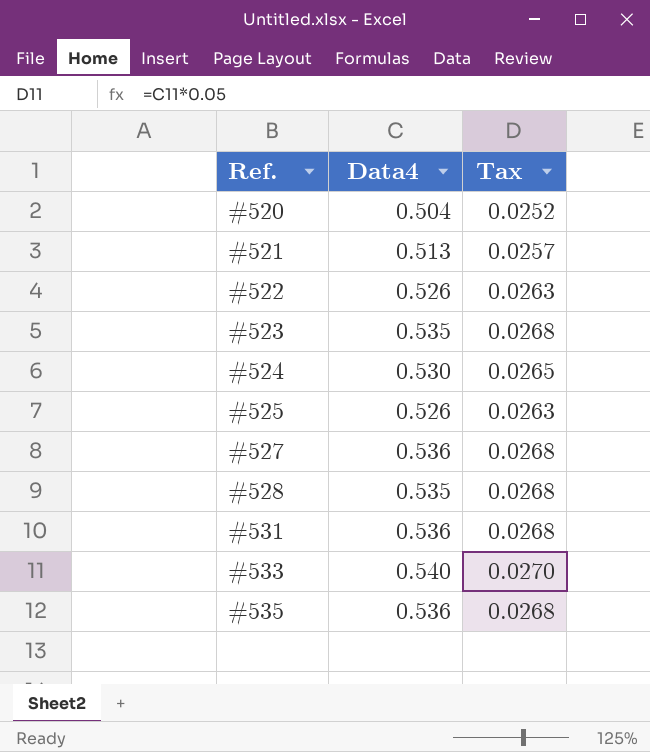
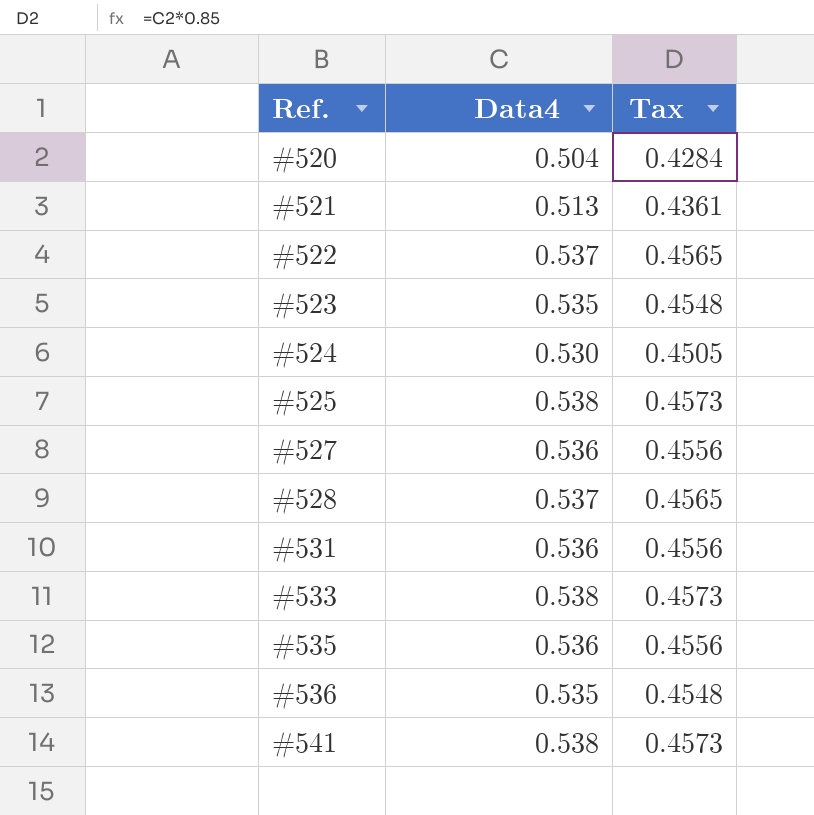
column Tax | formula: [Data4] * 0.05 -> [Data4] * 0.85
#522 | Data4: 0.526 -> 0.537
#525 | Data4: 0.526 -> 0.538
#528 | Data4: 0.535 -> 0.537
#533 | Data4: 0.540 -> 0.538
row #536: none -> 0.535 | 0.4548
row #541: none -> 0.538 | 0.4573

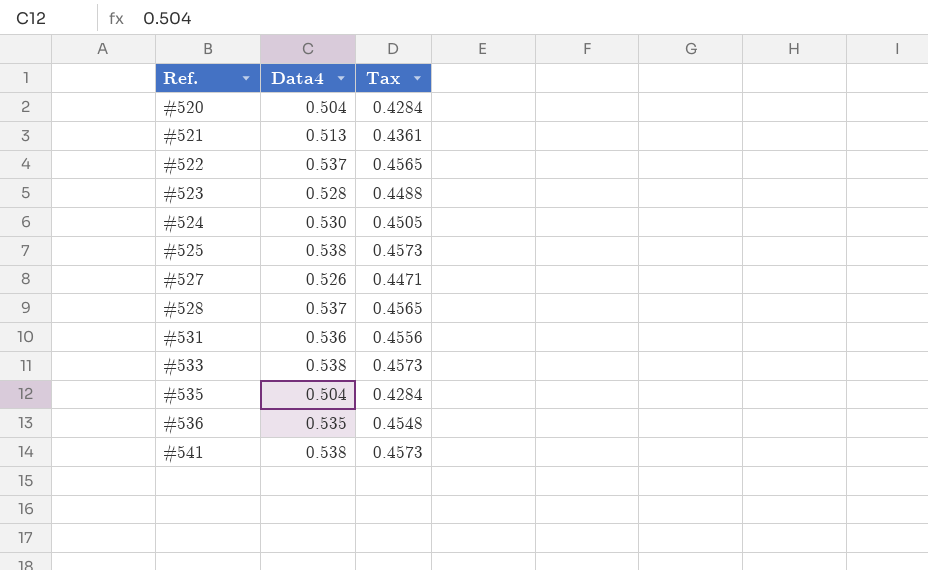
#523 | Data4: 0.535 -> 0.528
#523 | Tax: 0.4548 -> 0.4488
#527 | Data4: 0.536 -> 0.526
#527 | Tax: 0.4556 -> 0.4471
#535 | Data4: 0.536 -> 0.504
#535 | Tax: 0.4556 -> 0.4284

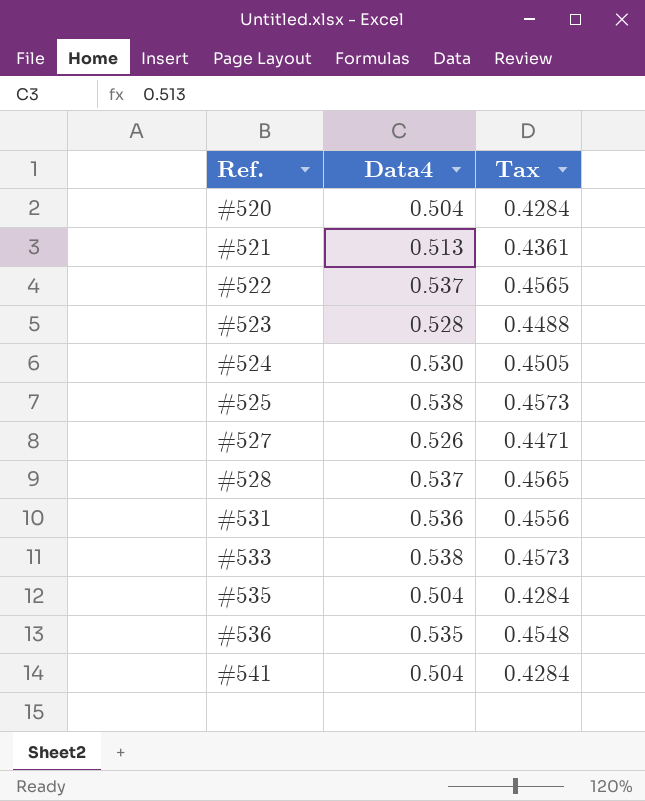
#541 | Data4: 0.538 -> 0.504
#541 | Tax: 0.4573 -> 0.4284

